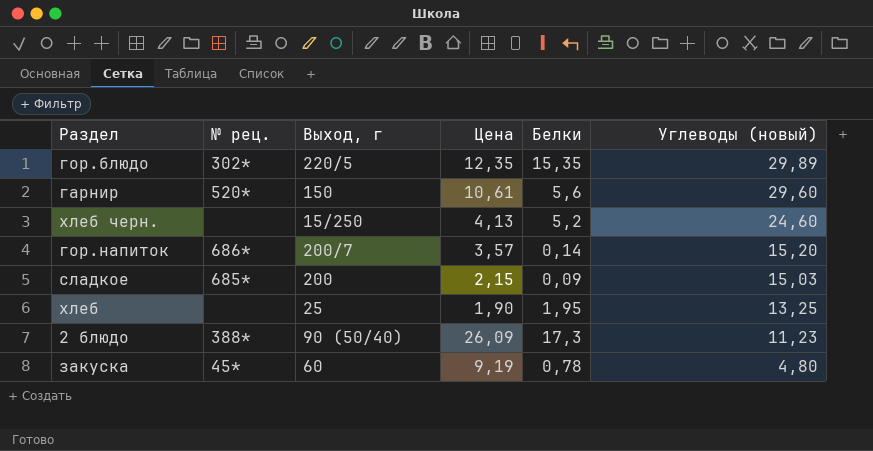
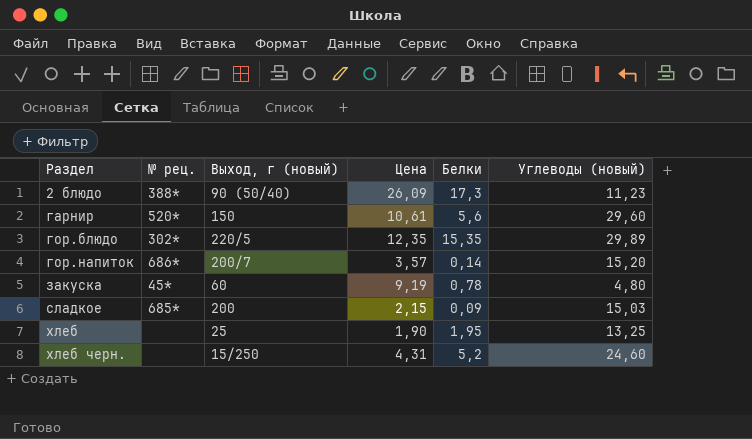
row order: Углеводы (новый) descending -> Раздел ascending
column name: Выход, г -> Выход, г (новый)
хлеб черн. | Цена: 4,13 -> 4,31

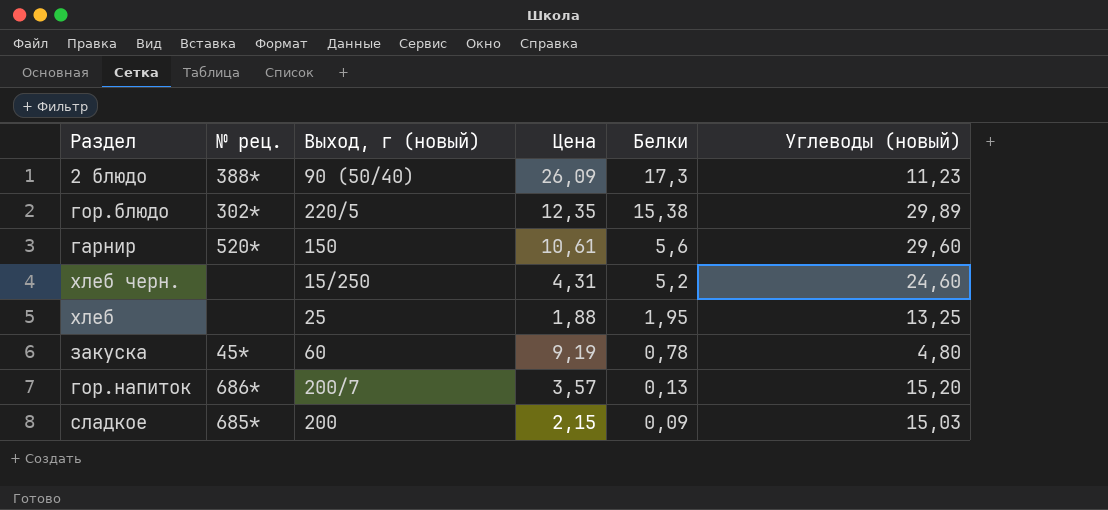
row order: Раздел ascending -> Белки descending
гор.блюдо | Белки: 15,35 -> 15,38
хлеб | Цена: 1,90 -> 1,88
гор.напиток | Белки: 0,14 -> 0,13

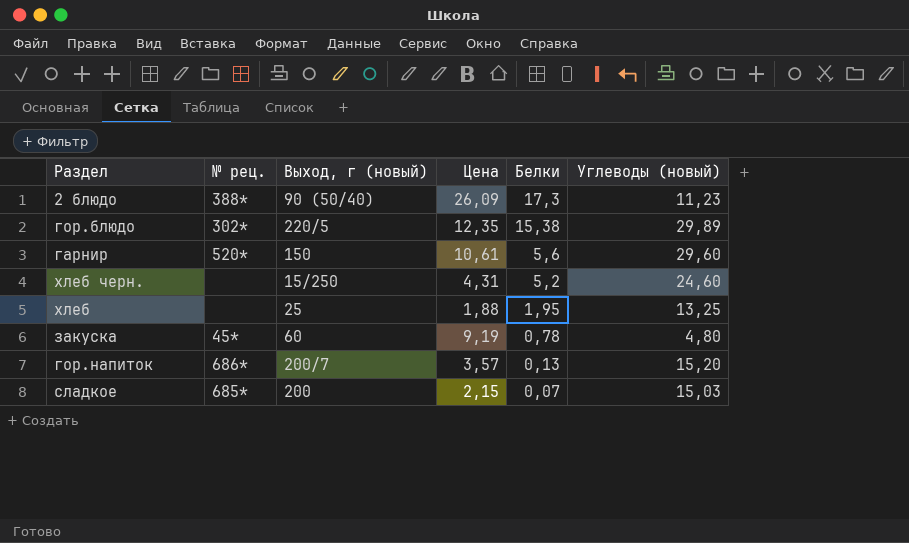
сладкое | Белки: 0,09 -> 0,07

